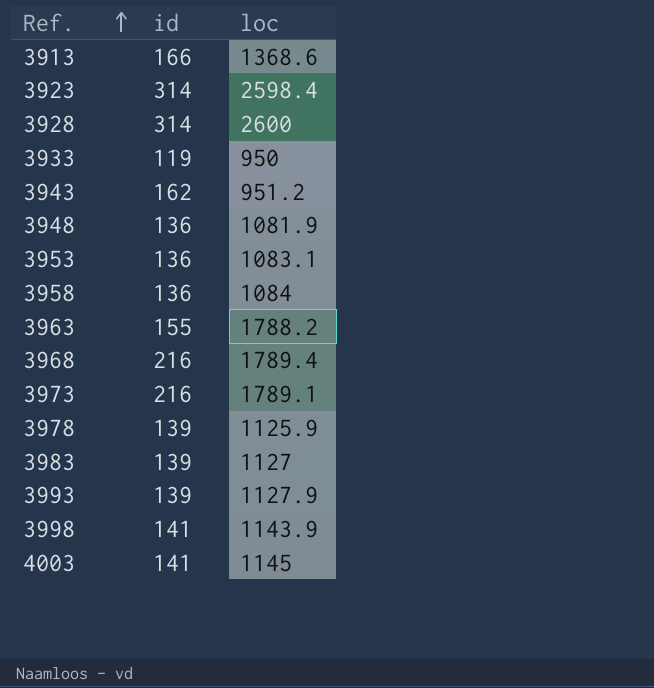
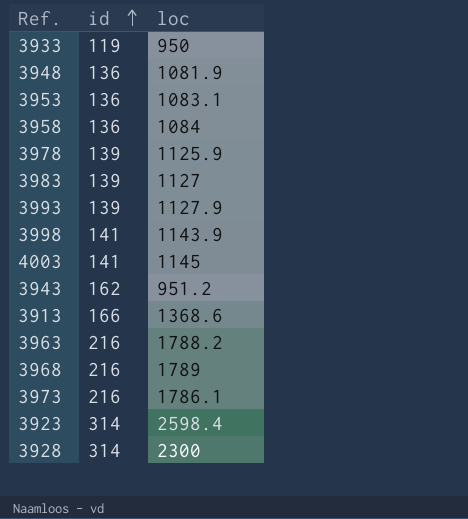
row order: Ref. ascending -> id ascending
3963 | id: 155 -> 216
3968 | loc: 1789.4 -> 1789
3973 | loc: 1789.1 -> 1786.1
3928 | loc: 2600 -> 2300

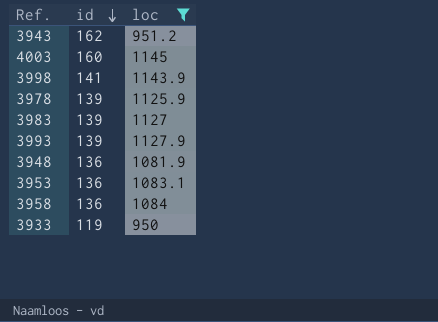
filter: none -> loc <= 1145
row order: id ascending -> id descending
4003 | id: 141 -> 160

